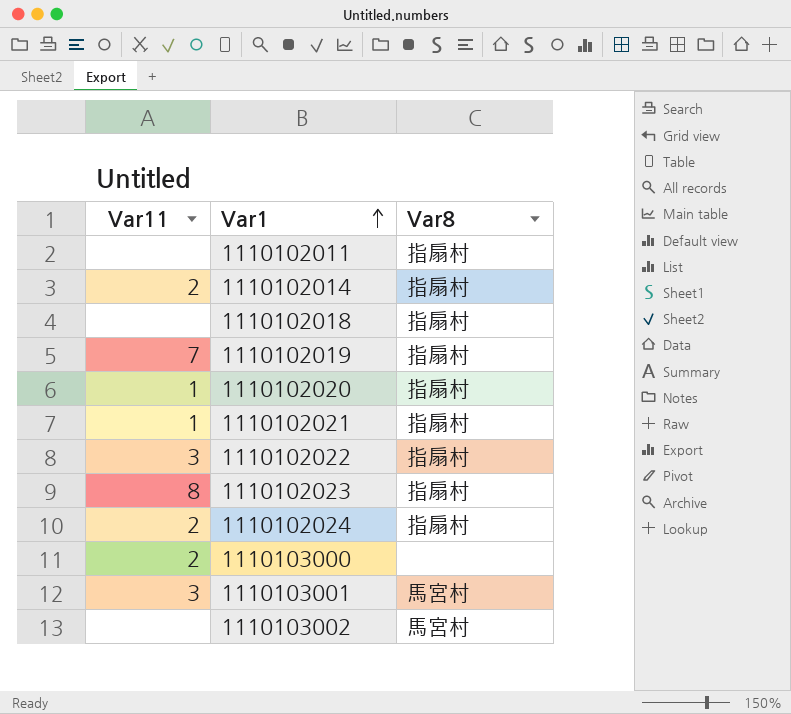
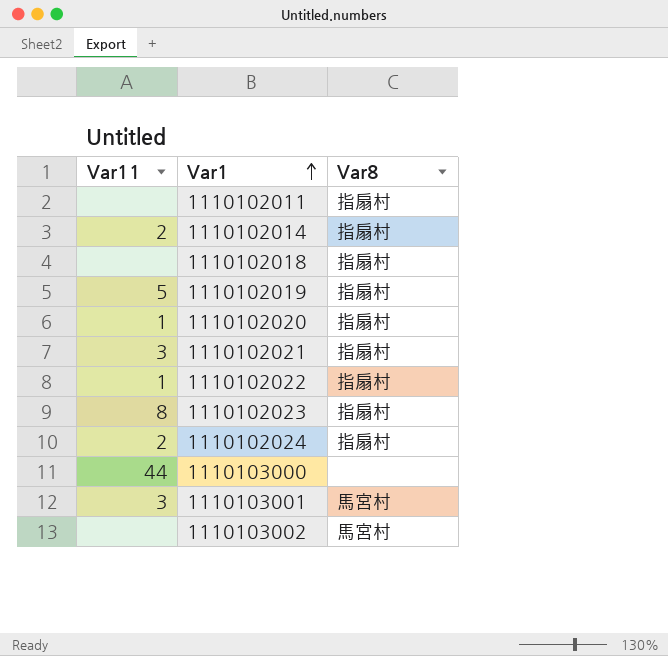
1110102019 | Var11: 7 -> 5
1110102021 | Var11: 1 -> 3
1110102022 | Var11: 3 -> 1
1110103000 | Var11: 2 -> 44

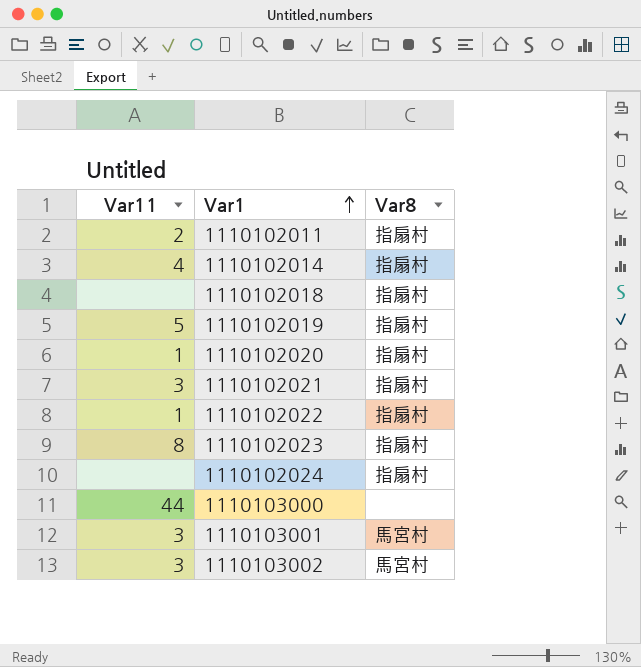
1110102011 | Var11: none -> 2
1110102014 | Var11: 2 -> 4
1110102024 | Var11: 2 -> none
1110103002 | Var11: none -> 3

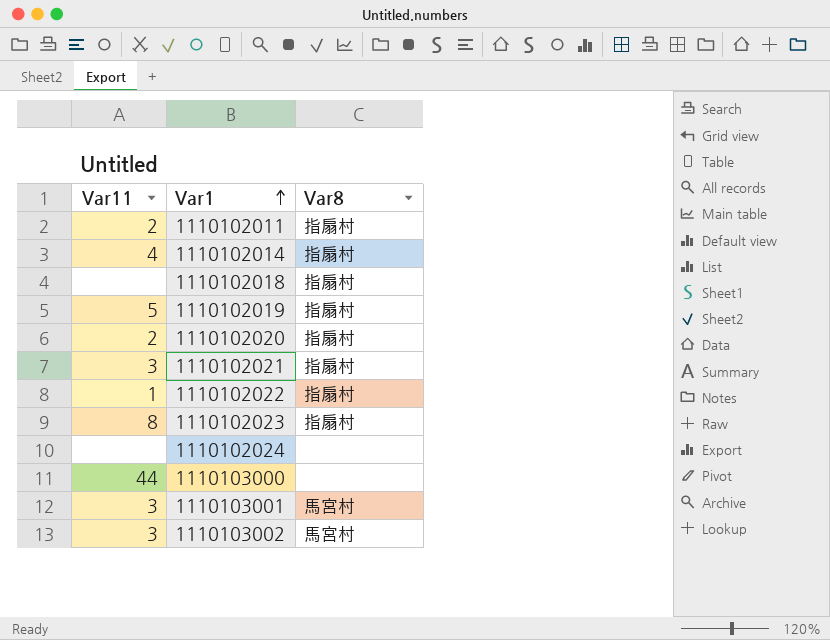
1110102020 | Var11: 1 -> 2
1110102024 | Var8: 指扇村 -> none

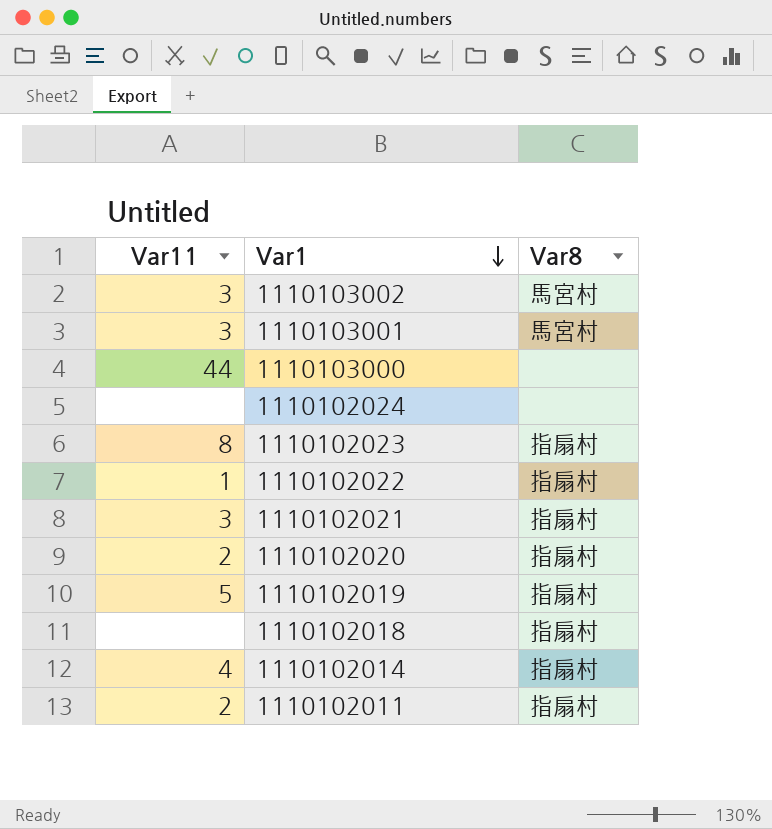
row order: Var1 ascending -> Var1 descending

